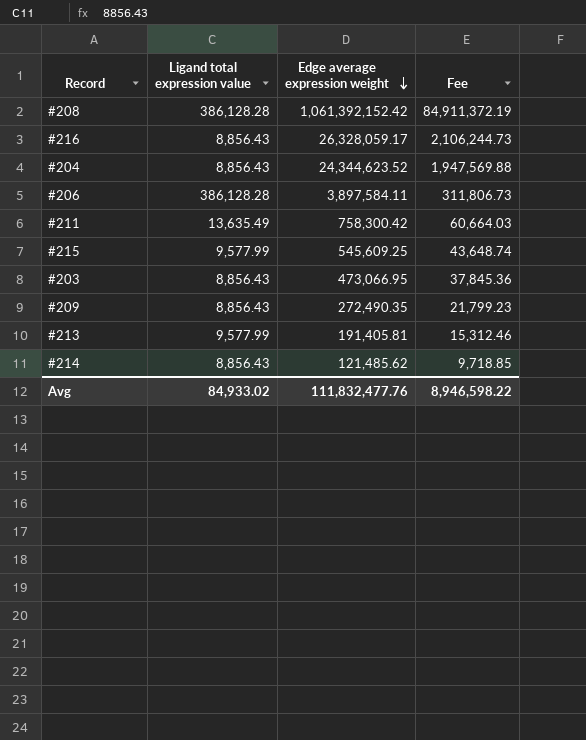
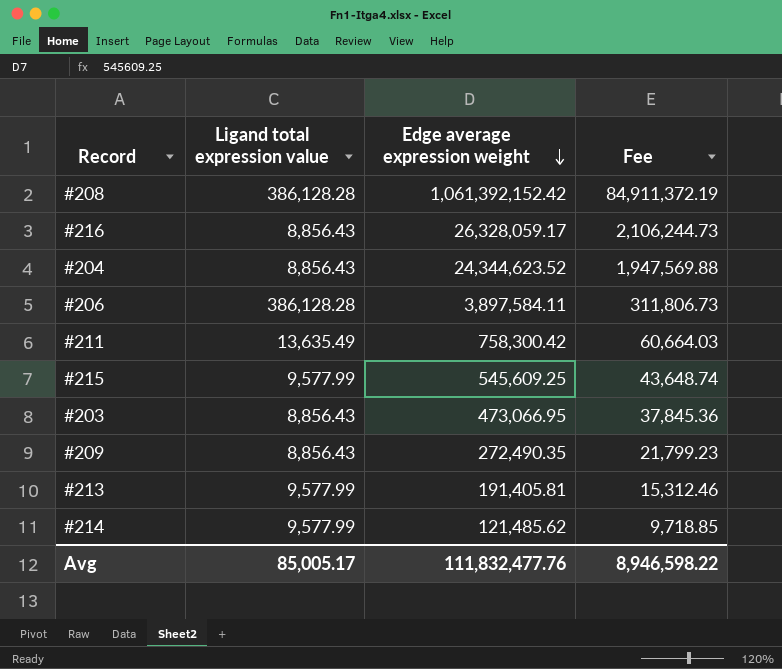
#214 | Ligand total expression value: 8,856.43 -> 9,577.99
Avg | Ligand total expression value: 84,933.02 -> 85,005.17

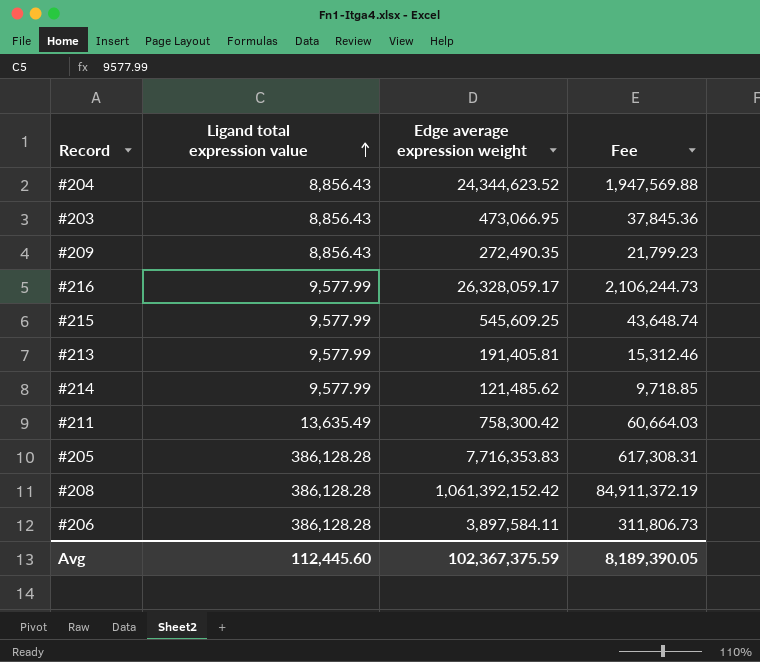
row order: Edge average expression weight descending -> Ligand total expression value ascending
#216 | Ligand total expression value: 8,856.43 -> 9,577.99
row #205: none -> 386,128.28 | 7,716,353.83 | 617,308.31
Avg | Ligand total expression value: 85,005.17 -> 112,445.60
Avg | Edge average expression weight: 111,832,477.76 -> 102,367,375.59
Avg | Fee: 8,946,598.22 -> 8,189,390.05

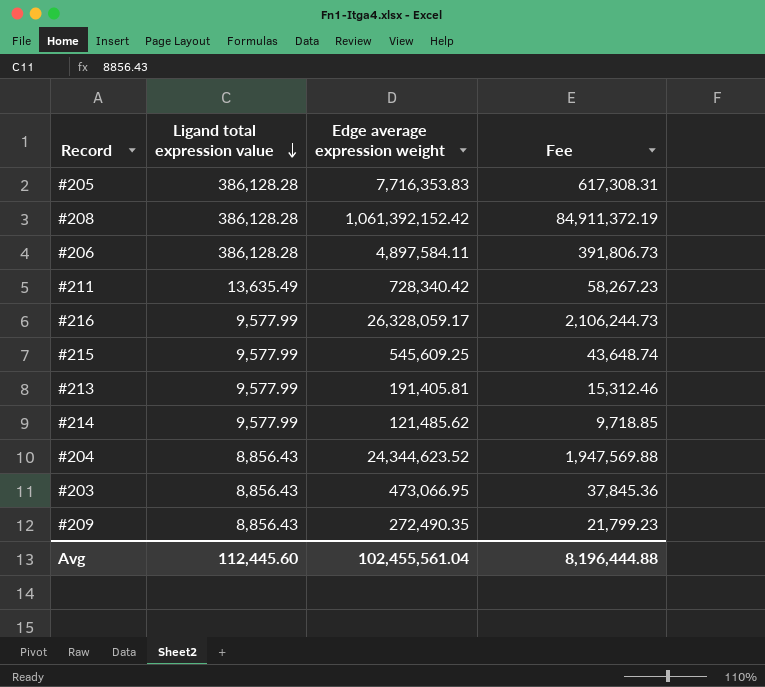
row order: Ligand total expression value ascending -> Ligand total expression value descending
#206 | Edge average expression weight: 3,897,584.11 -> 4,897,584.11
#206 | Fee: 311,806.73 -> 391,806.73
#211 | Edge average expression weight: 758,300.42 -> 728,340.42
#211 | Fee: 60,664.03 -> 58,267.23
Avg | Edge average expression weight: 102,367,375.59 -> 102,455,561.04
Avg | Fee: 8,189,390.05 -> 8,196,444.88

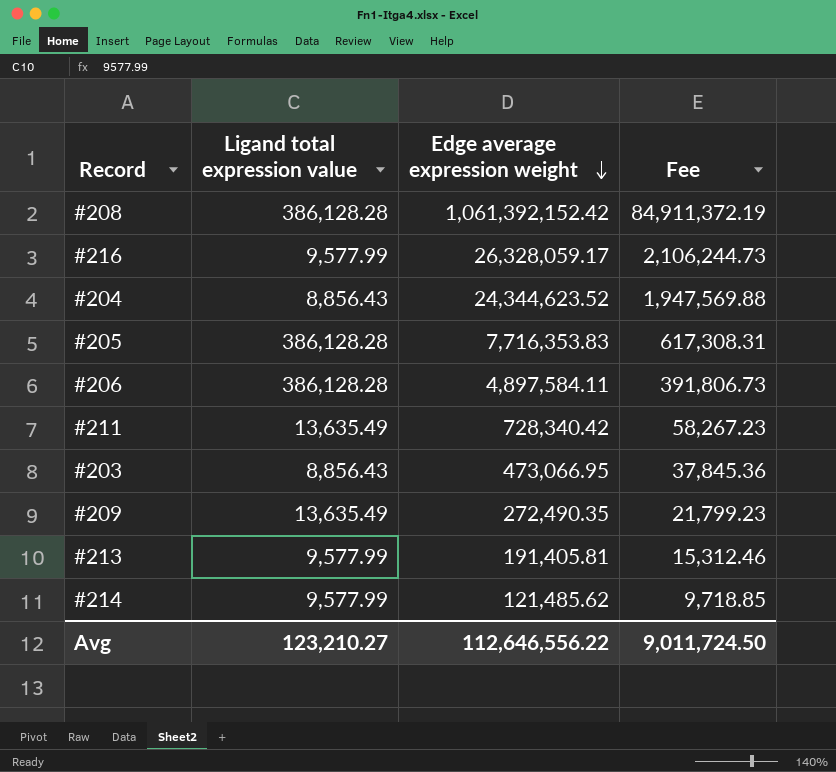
row order: Ligand total expression value descending -> Edge average expression weight descending
row #215: 9,577.99 | 545,609.25 | 43,648.74 -> none
#209 | Ligand total expression value: 8,856.43 -> 13,635.49
Avg | Ligand total expression value: 112,445.60 -> 123,210.27
Avg | Edge average expression weight: 102,455,561.04 -> 112,646,556.22
Avg | Fee: 8,196,444.88 -> 9,011,724.50

